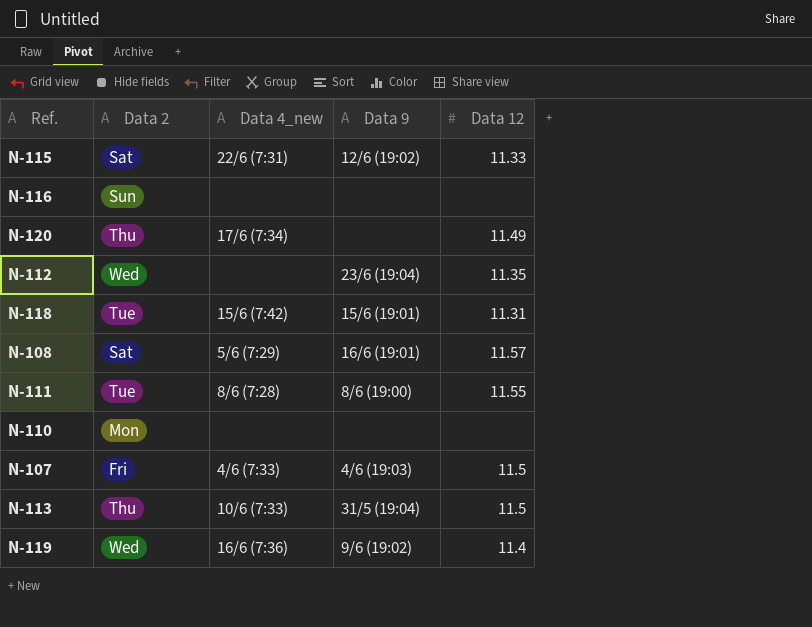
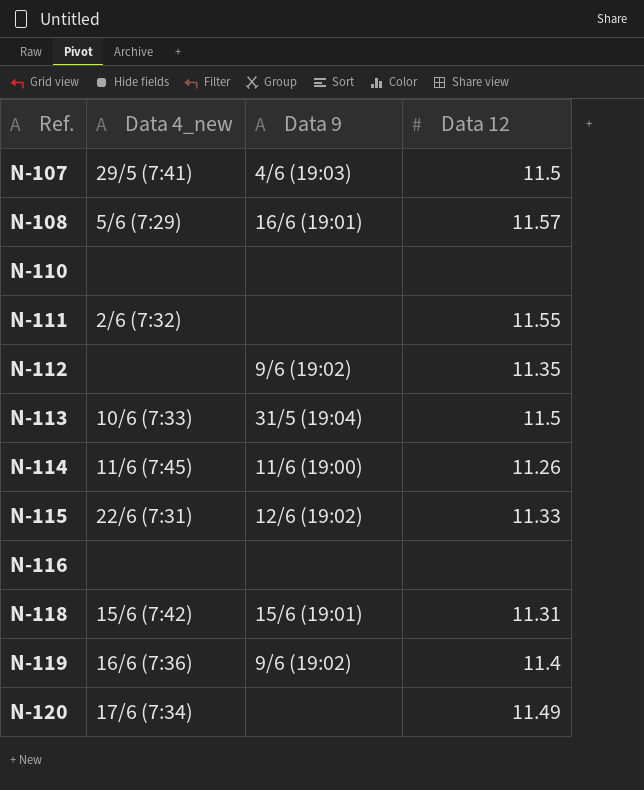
row order: none -> Ref. ascending
column Data 2 | position: 2 -> none
N-107 | Data 4_new: 4/6 (7:33) -> 29/5 (7:41)
N-111 | Data 4_new: 8/6 (7:28) -> 2/6 (7:32)
N-111 | Data 9: 8/6 (19:00) -> none
N-112 | Data 9: 23/6 (19:04) -> 9/6 (19:02)
row N-114: none -> 11/6 (7:45) | 11/6 (19:00) | 11.26

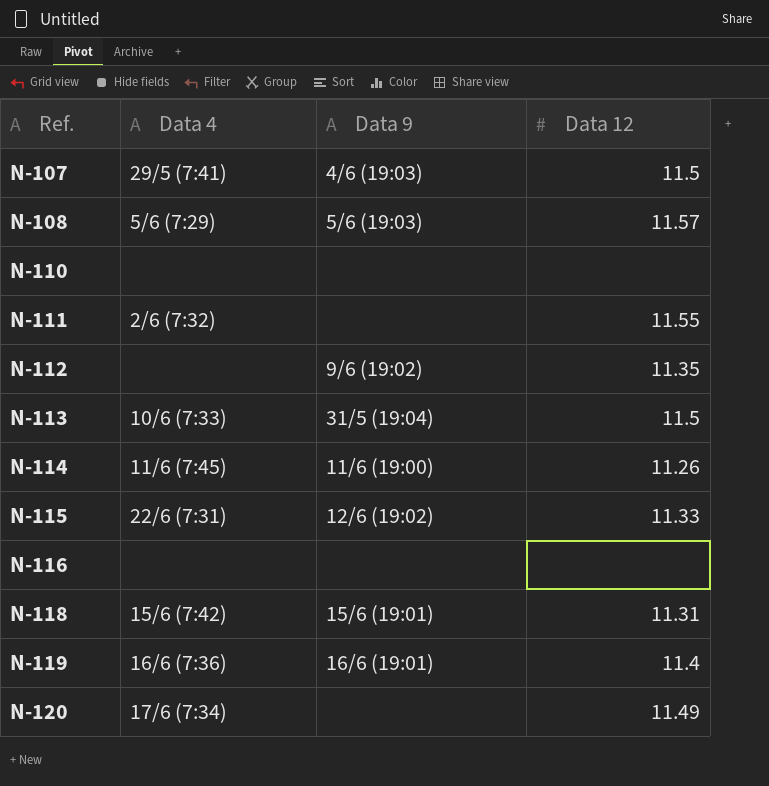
column name: Data 4_new -> Data 4
N-108 | Data 9: 16/6 (19:01) -> 5/6 (19:03)
N-119 | Data 9: 9/6 (19:02) -> 16/6 (19:01)

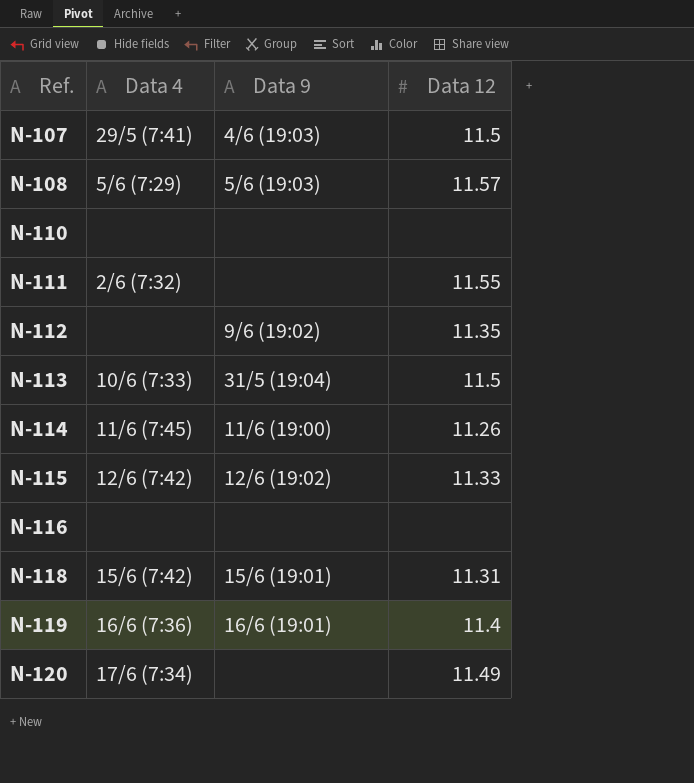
N-115 | Data 4: 22/6 (7:31) -> 12/6 (7:42)

